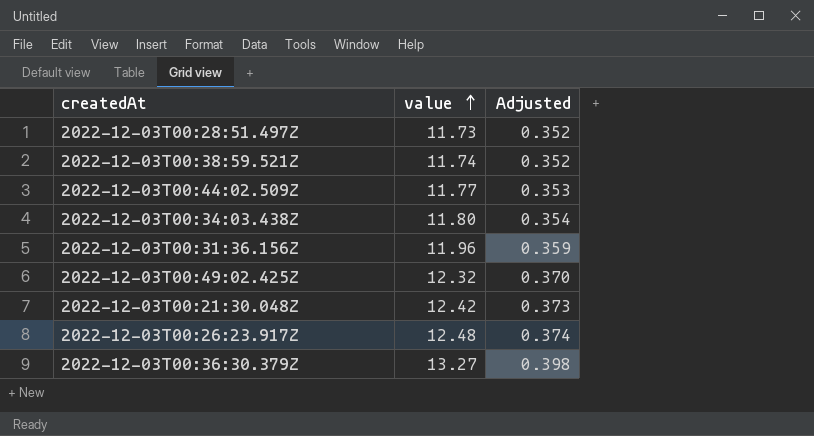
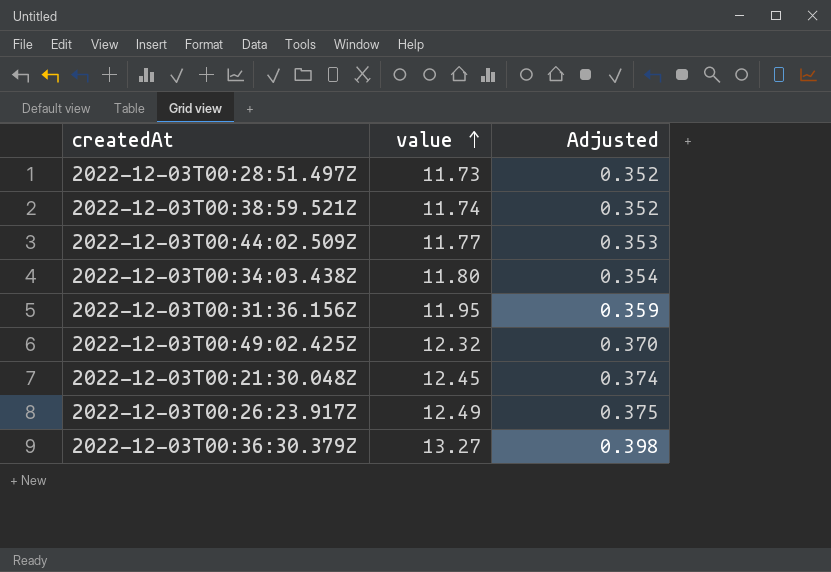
2022-12-03T00:31:36.156Z | value: 11.96 -> 11.95
2022-12-03T00:21:30.048Z | value: 12.42 -> 12.45
2022-12-03T00:21:30.048Z | Adjusted: 0.373 -> 0.374
2022-12-03T00:26:23.917Z | value: 12.48 -> 12.49
2022-12-03T00:26:23.917Z | Adjusted: 0.374 -> 0.375

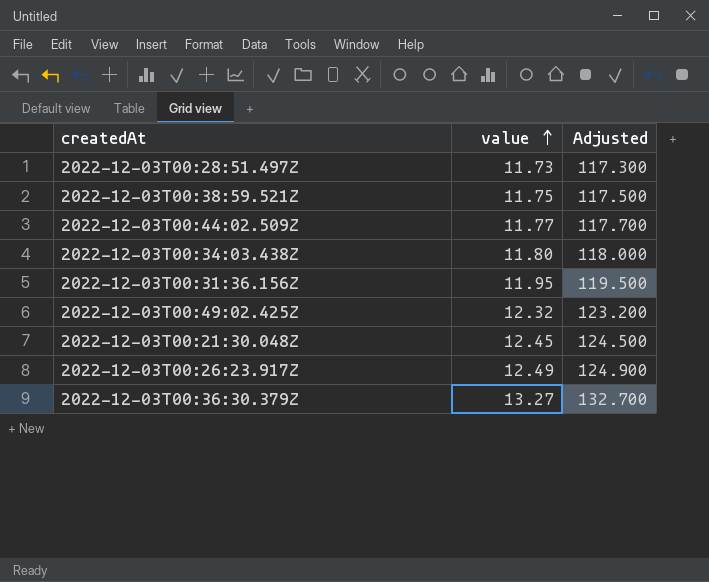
column Adjusted | formula: [value] * 0.03 -> [value] * 10
2022-12-03T00:38:59.521Z | value: 11.74 -> 11.75

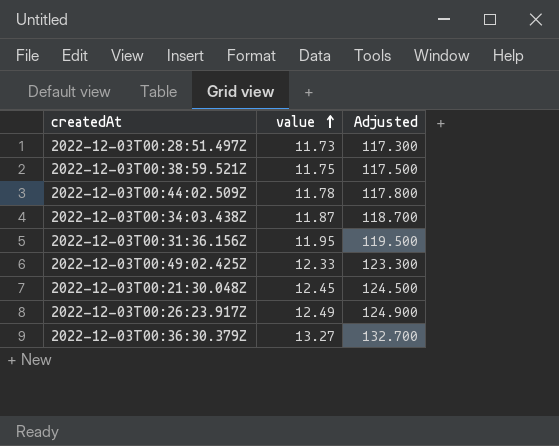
2022-12-03T00:44:02.509Z | value: 11.77 -> 11.78
2022-12-03T00:44:02.509Z | Adjusted: 117.700 -> 117.800
2022-12-03T00:34:03.438Z | value: 11.80 -> 11.87
2022-12-03T00:34:03.438Z | Adjusted: 118.000 -> 118.700
2022-12-03T00:49:02.425Z | value: 12.32 -> 12.33
2022-12-03T00:49:02.425Z | Adjusted: 123.200 -> 123.300

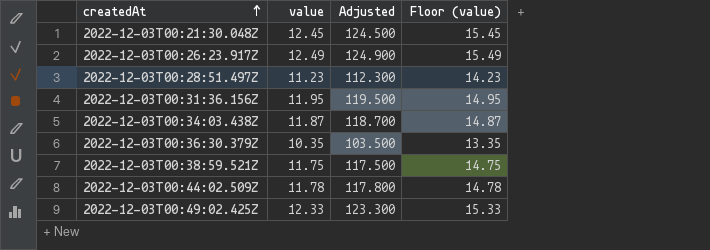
row order: value ascending -> createdAt ascending
column Floor (value) | formula: none -> [value] + 3
2022-12-03T00:28:51.497Z | value: 11.73 -> 11.23
2022-12-03T00:28:51.497Z | Adjusted: 117.300 -> 112.300
2022-12-03T00:36:30.379Z | value: 13.27 -> 10.35
2022-12-03T00:36:30.379Z | Adjusted: 132.700 -> 103.500

